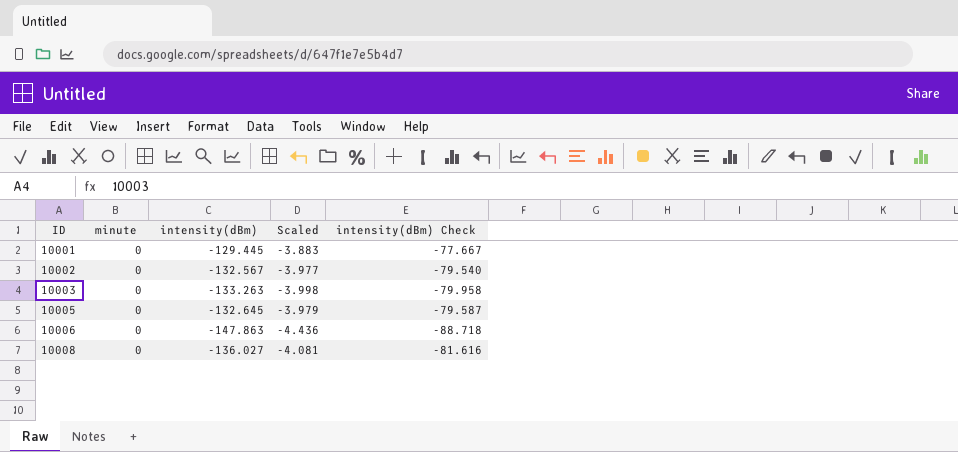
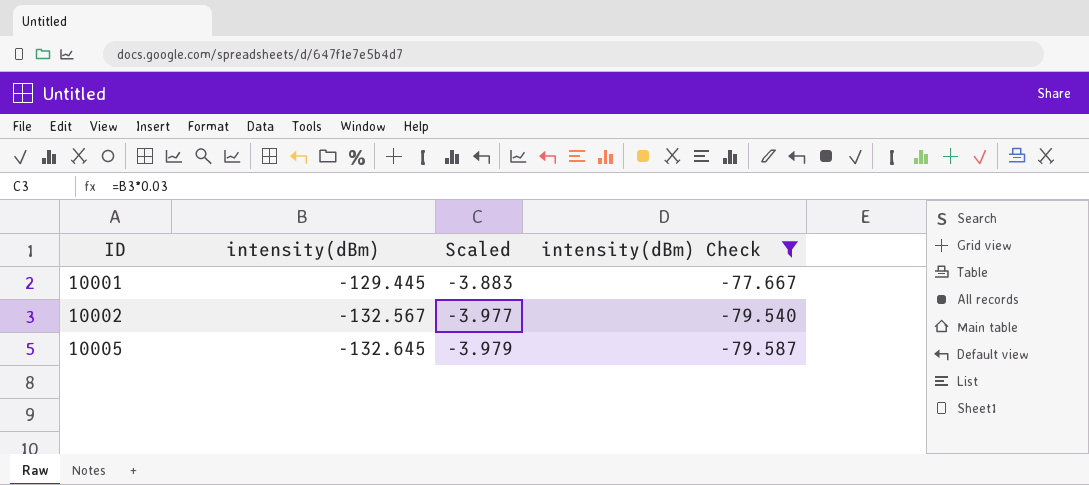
filter: none -> intensity(dBm) Check >= -79.587
column minute | position: 2 -> none

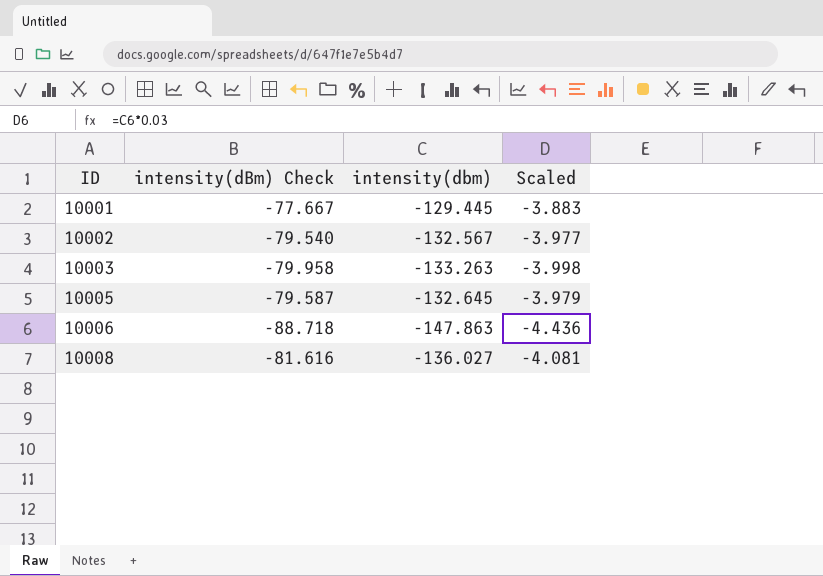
filter: intensity(dBm) Check >= -79.587 -> none
column intensity(dBm) Check | position: 4 -> 2
column name: intensity(dBm) -> intensity(dbm)

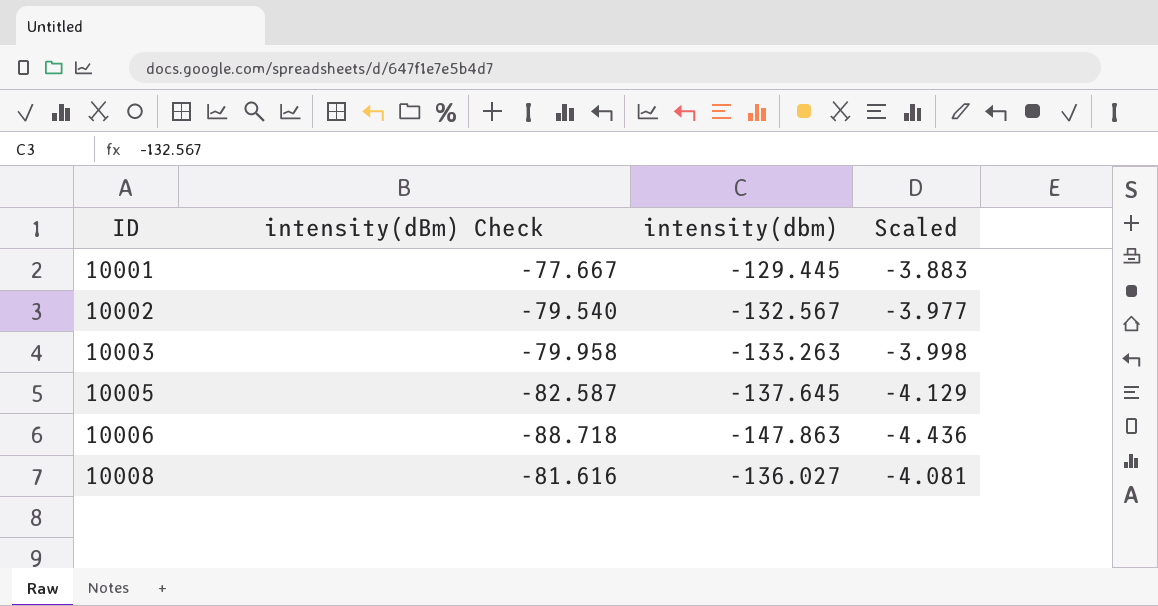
10005 | intensity(dBm) Check: -79.587 -> -82.587
10005 | intensity(dbm): -132.645 -> -137.645
10005 | Scaled: -3.979 -> -4.129

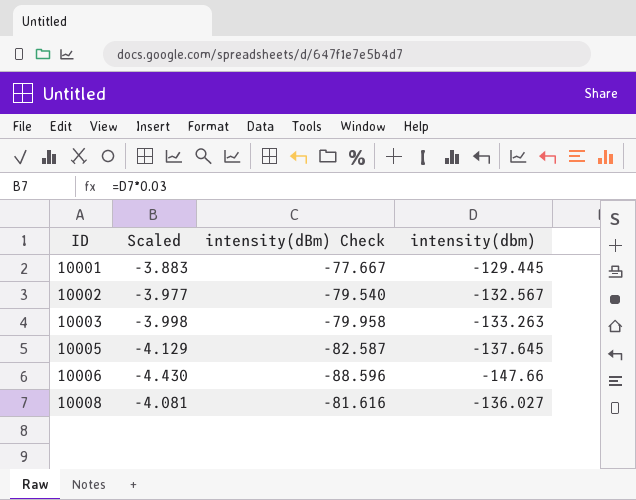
column Scaled | position: 4 -> 2
10006 | Scaled: -4.436 -> -4.430
10006 | intensity(dBm) Check: -88.718 -> -88.596
10006 | intensity(dbm): -147.863 -> -147.66

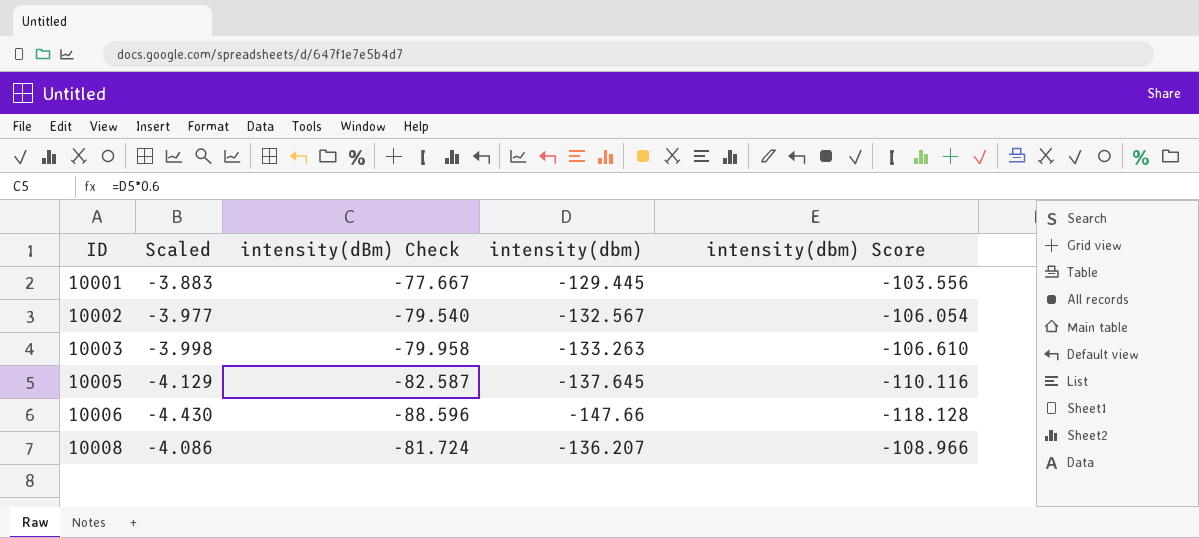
column intensity(dbm) Score | formula: none -> [intensity(dbm)] * 0.8
10008 | Scaled: -4.081 -> -4.086
10008 | intensity(dBm) Check: -81.616 -> -81.724
10008 | intensity(dbm): -136.027 -> -136.207

